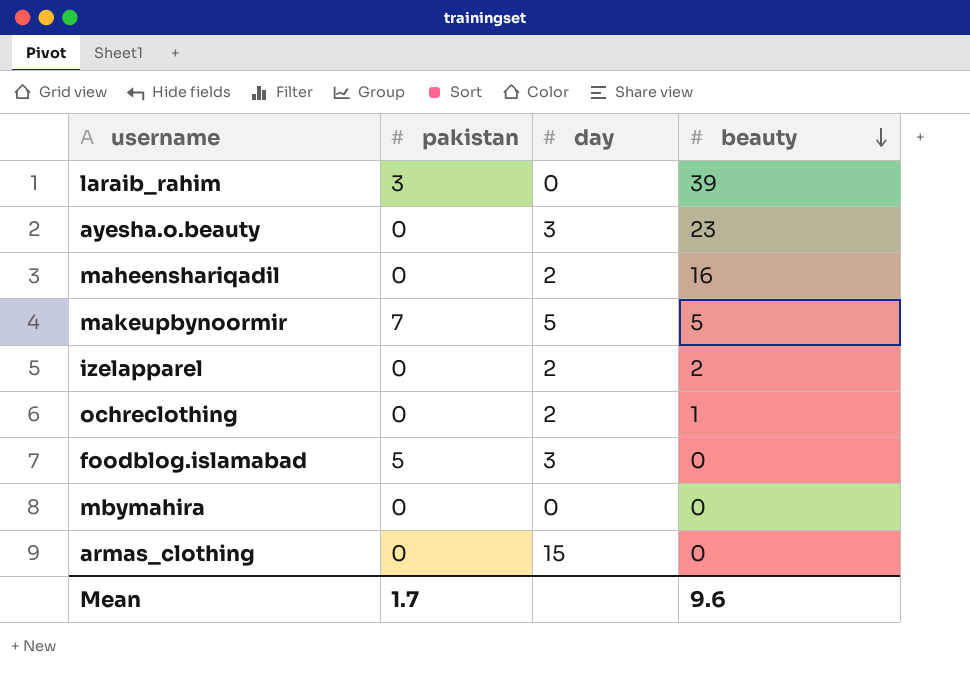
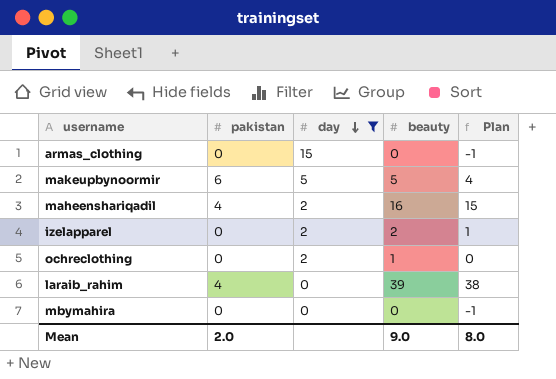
filter: none -> day != 3
row order: beauty descending -> day descending
column Plan | formula: none -> [beauty] - 1
makeupbynoormir | pakistan: 7 -> 6
maheenshariqadil | pakistan: 0 -> 4
laraib_rahim | pakistan: 3 -> 4
Mean | pakistan: 1.7 -> 2.0
Mean | beauty: 9.6 -> 9.0

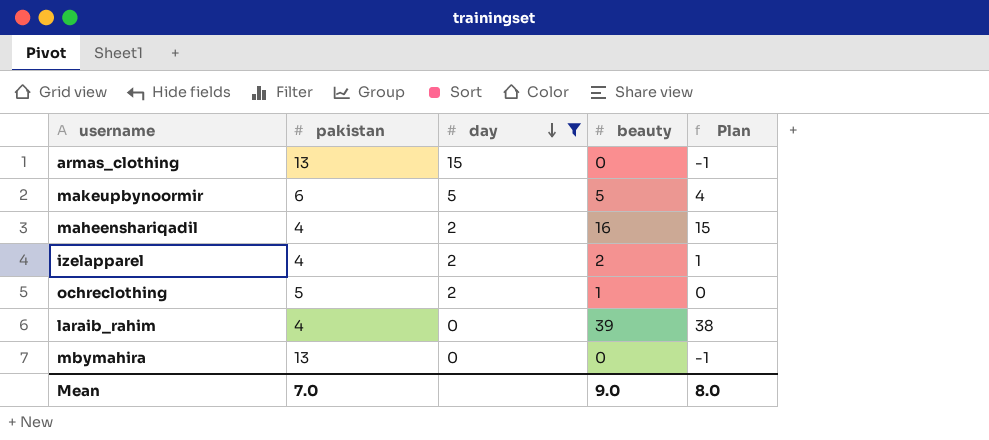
armas_clothing | pakistan: 0 -> 13
izelapparel | pakistan: 0 -> 4
ochreclothing | pakistan: 0 -> 5
mbymahira | pakistan: 0 -> 13
Mean | pakistan: 2.0 -> 7.0

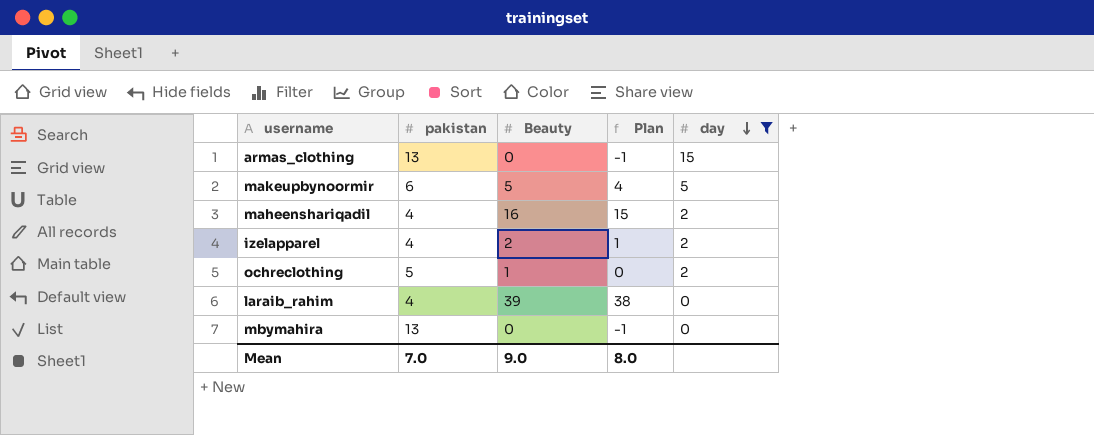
column name: beauty -> Beauty
column day | position: 3 -> 5

